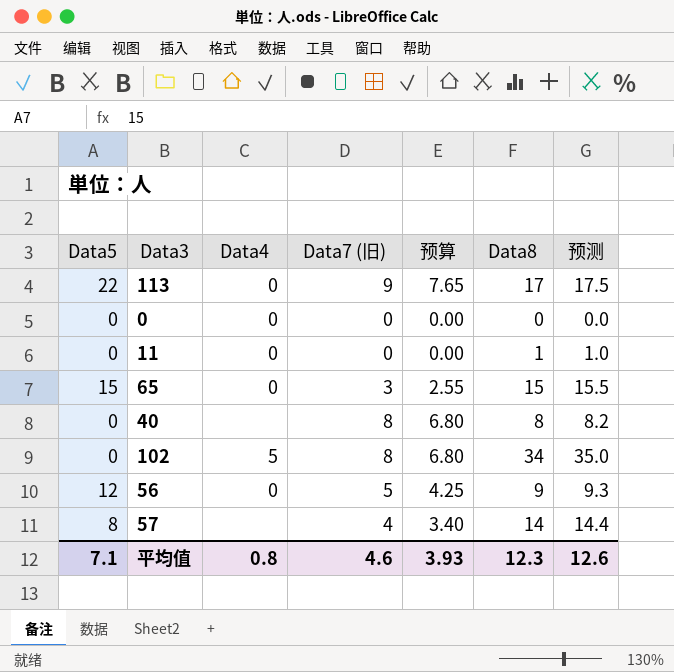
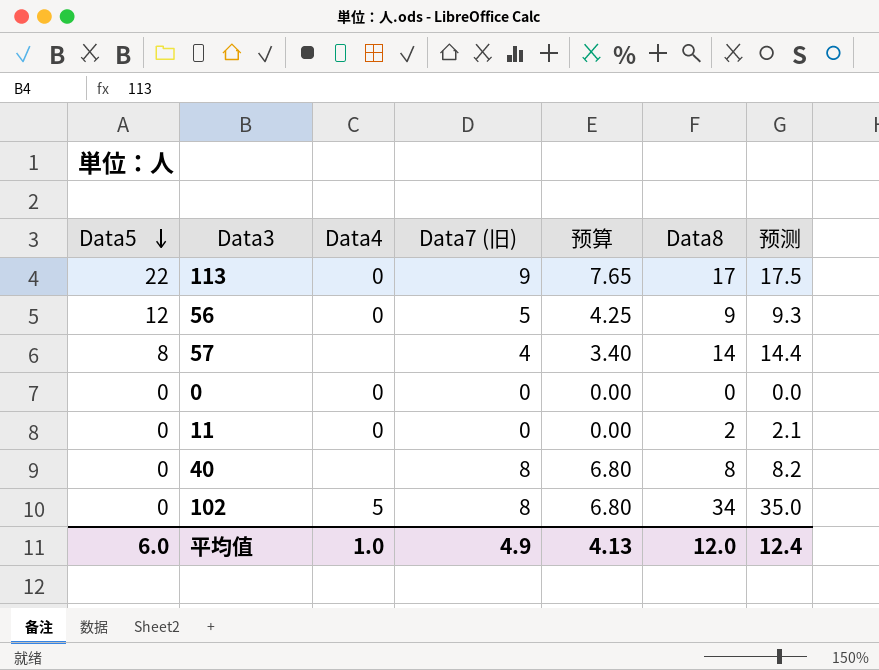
row order: none -> Data5 descending
row 65: 15 | 0 | 3 | 2.55 | 15 | 15.5 -> none
11 | Data8: 1 -> 2
11 | 预测: 1.0 -> 2.1
平均值 | Data5: 7.1 -> 6.0
平均值 | Data4: 0.8 -> 1.0
平均值 | Data7 (旧): 4.6 -> 4.9
平均值 | 预算: 3.93 -> 4.13
平均值 | Data8: 12.3 -> 12.0
平均值 | 预测: 12.6 -> 12.4

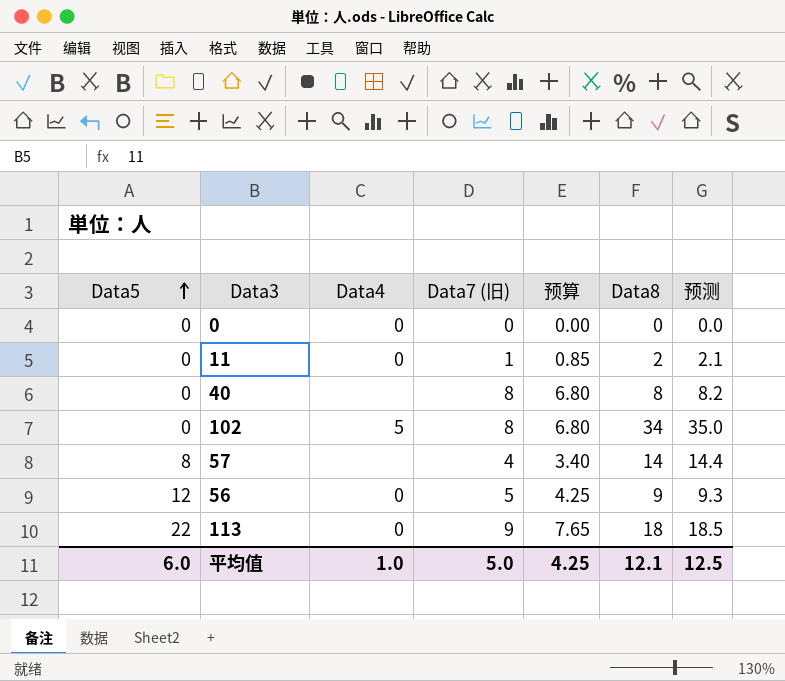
row order: Data5 descending -> Data5 ascending
11 | Data7 (旧): 0 -> 1
11 | 预算: 0.00 -> 0.85
113 | Data8: 17 -> 18
113 | 预测: 17.5 -> 18.5
平均值 | Data7 (旧): 4.9 -> 5.0
平均值 | 预算: 4.13 -> 4.25
平均值 | Data8: 12.0 -> 12.1
平均值 | 预测: 12.4 -> 12.5

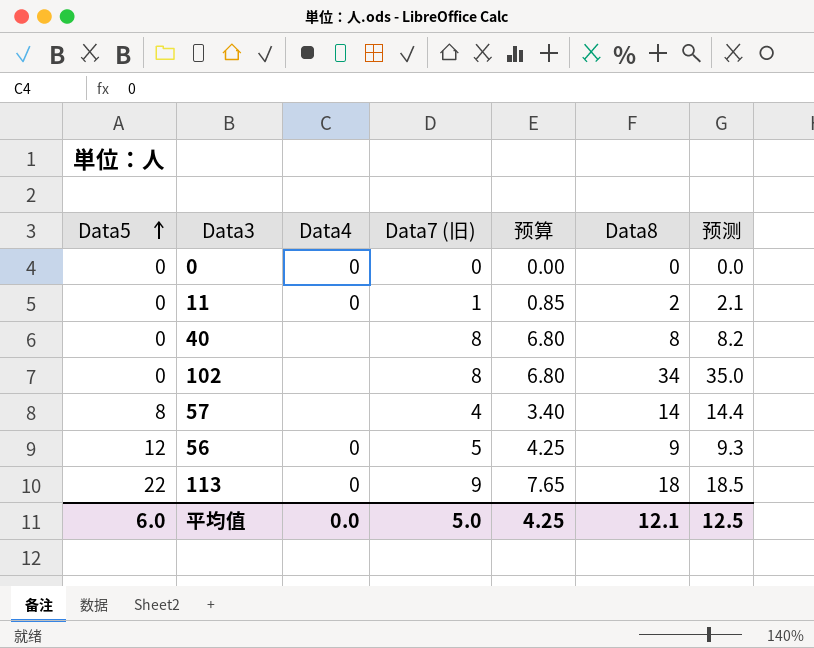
102 | Data4: 5 -> none
平均值 | Data4: 1.0 -> 0.0

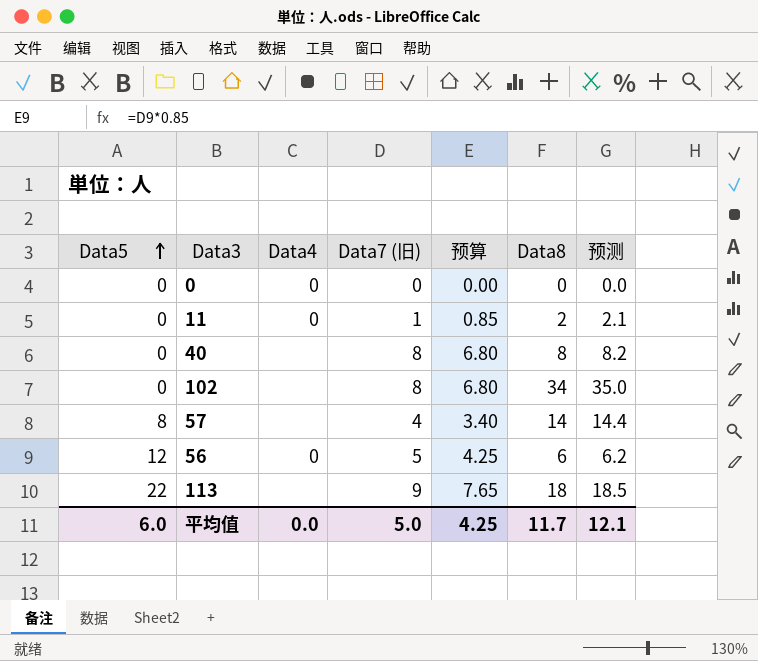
56 | Data8: 9 -> 6
56 | 预测: 9.3 -> 6.2
113 | Data4: 0 -> none
平均值 | Data8: 12.1 -> 11.7
平均值 | 预测: 12.5 -> 12.1

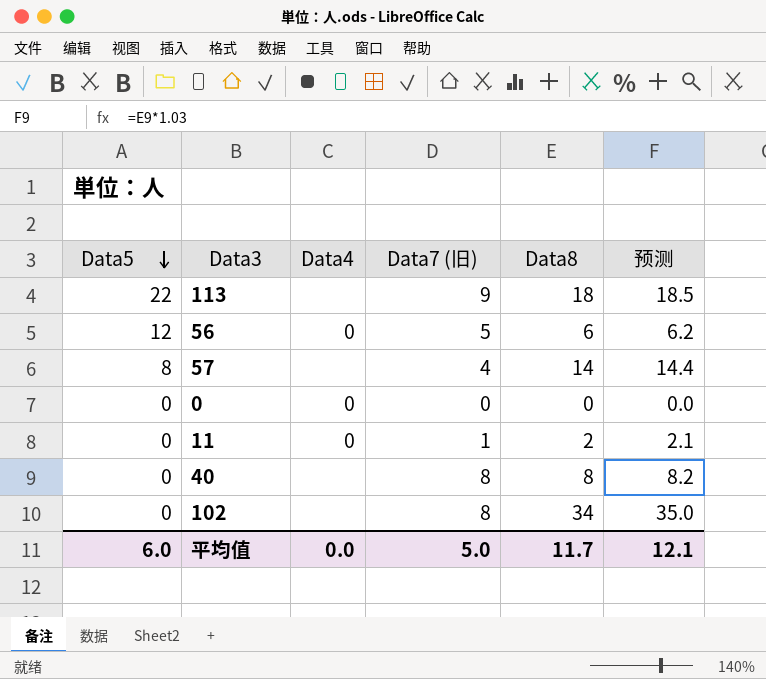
row order: Data5 ascending -> Data5 descending
column 预算 | formula: [Data7 (旧)] * 0.85 -> none

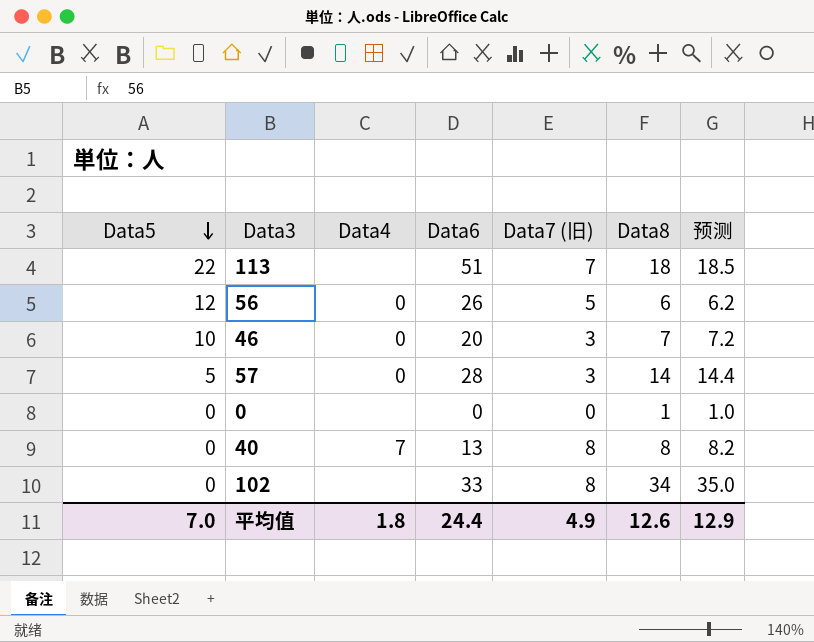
column Data6 | position: none -> 4
row 11: 0 | 0 | 1 | 2 | 2.1 -> none
113 | Data7 (旧): 9 -> 7
row 46: none -> 10 | 0 | 20 | 3 | 7 | 7.2
57 | Data5: 8 -> 5
57 | Data4: none -> 0
57 | Data7 (旧): 4 -> 3
0 | Data4: 0 -> none
0 | Data8: 0 -> 1
0 | 预测: 0.0 -> 1.0
40 | Data4: none -> 7
平均值 | Data5: 6.0 -> 7.0
平均值 | Data4: 0.0 -> 1.8
平均值 | Data7 (旧): 5.0 -> 4.9
平均值 | Data8: 11.7 -> 12.6
平均值 | 预测: 12.1 -> 12.9

